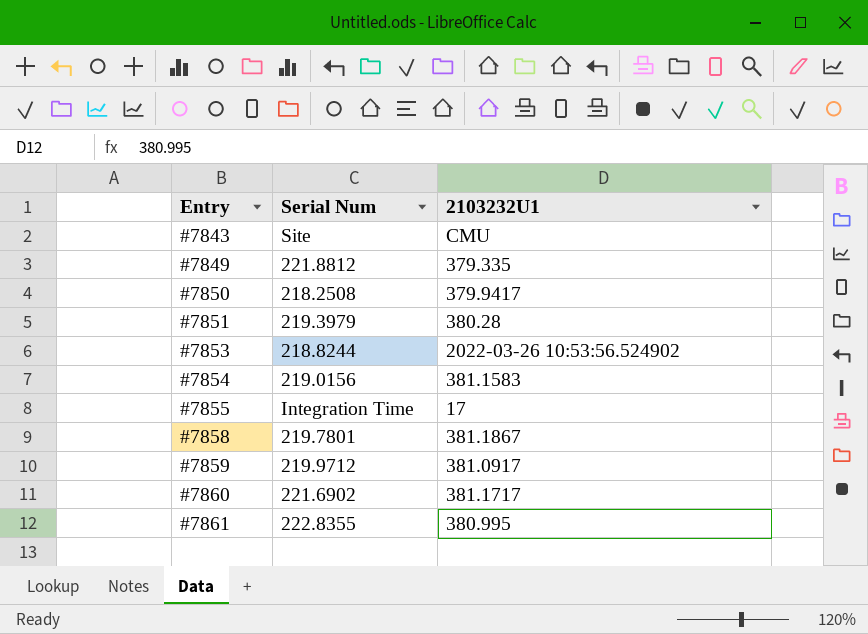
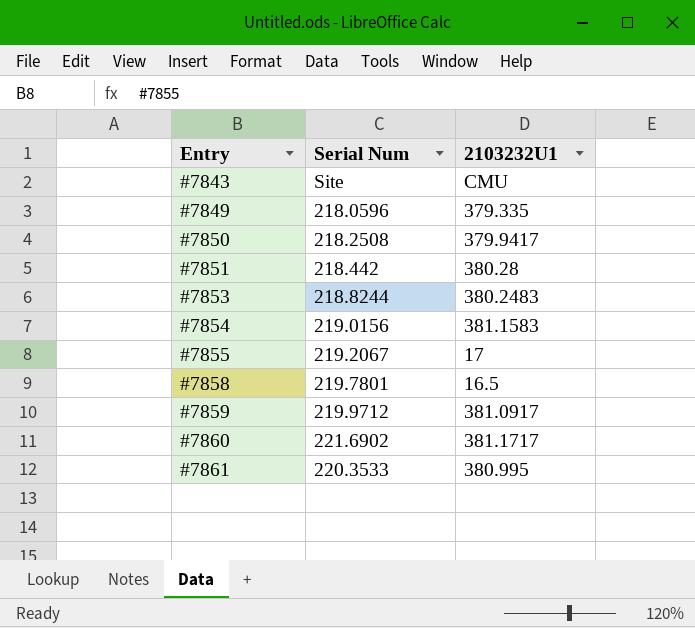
#7849 | Serial Num: 221.8812 -> 218.0596
#7851 | Serial Num: 219.3979 -> 218.442
#7853 | 2103232U1: 2022-03-26 10:53:56.524902 -> 380.2483
#7855 | Serial Num: Integration Time -> 219.2067
#7858 | 2103232U1: 381.1867 -> 16.5
#7861 | Serial Num: 222.8355 -> 220.3533

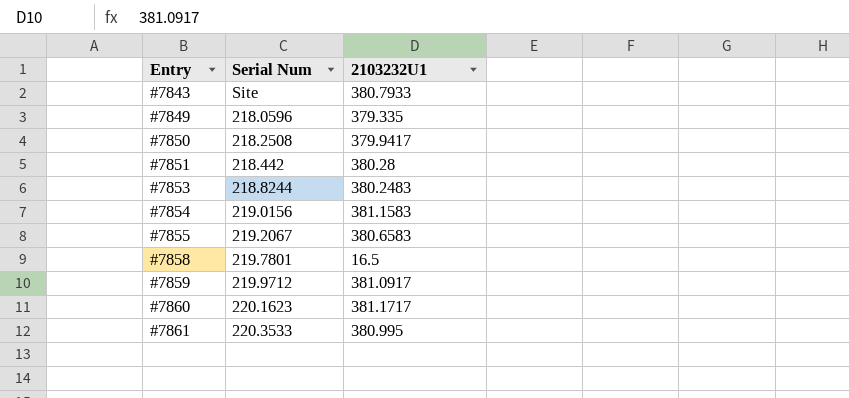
#7843 | 2103232U1: CMU -> 380.7933
#7855 | 2103232U1: 17 -> 380.6583
#7860 | Serial Num: 221.6902 -> 220.1623

